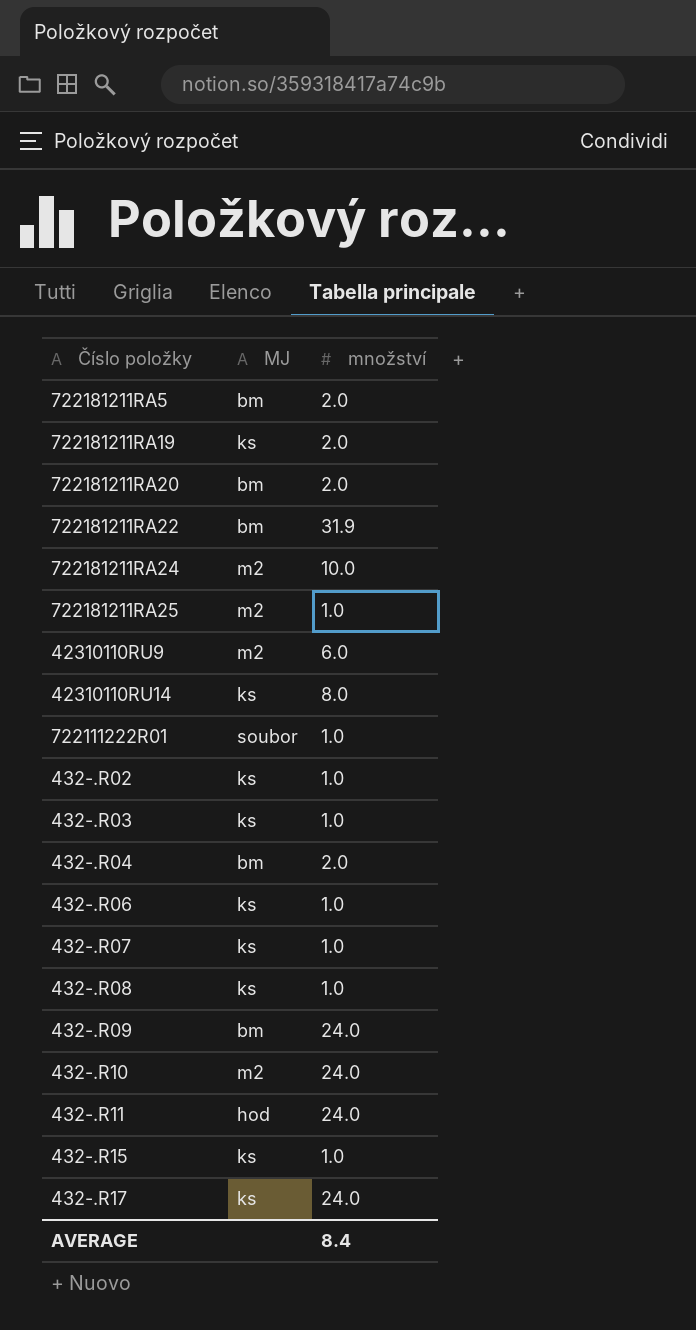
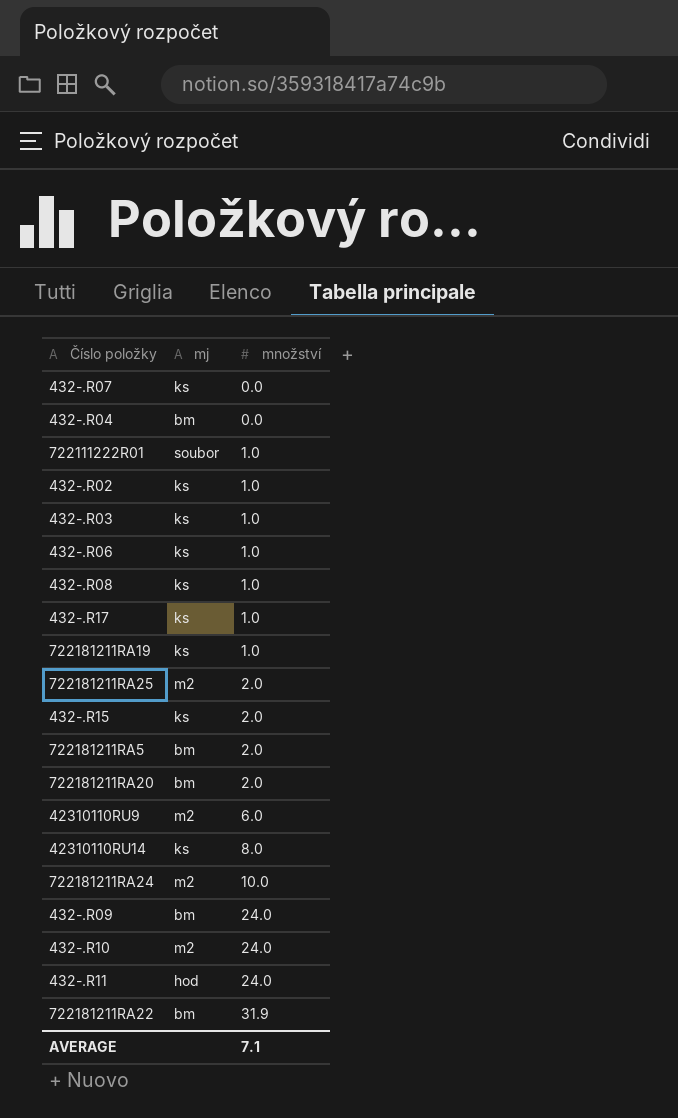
row order: none -> množství ascending
column name: MJ -> mj
432-.R07 | množství: 1.0 -> 0.0
432-.R04 | množství: 2.0 -> 0.0
432-.R17 | množství: 24.0 -> 1.0
722181211RA19 | množství: 2.0 -> 1.0
722181211RA25 | množství: 1.0 -> 2.0
432-.R15 | množství: 1.0 -> 2.0
AVERAGE | množství: 8.4 -> 7.1

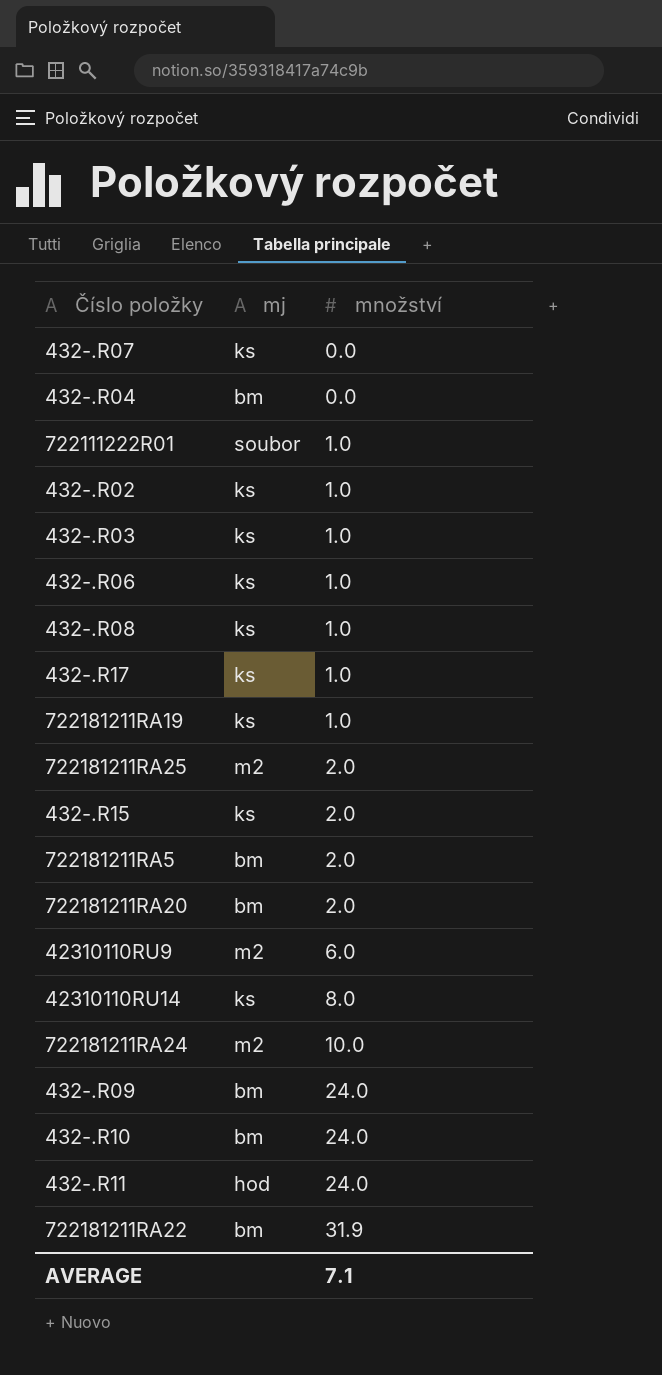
432-.R10 | mj: m2 -> bm

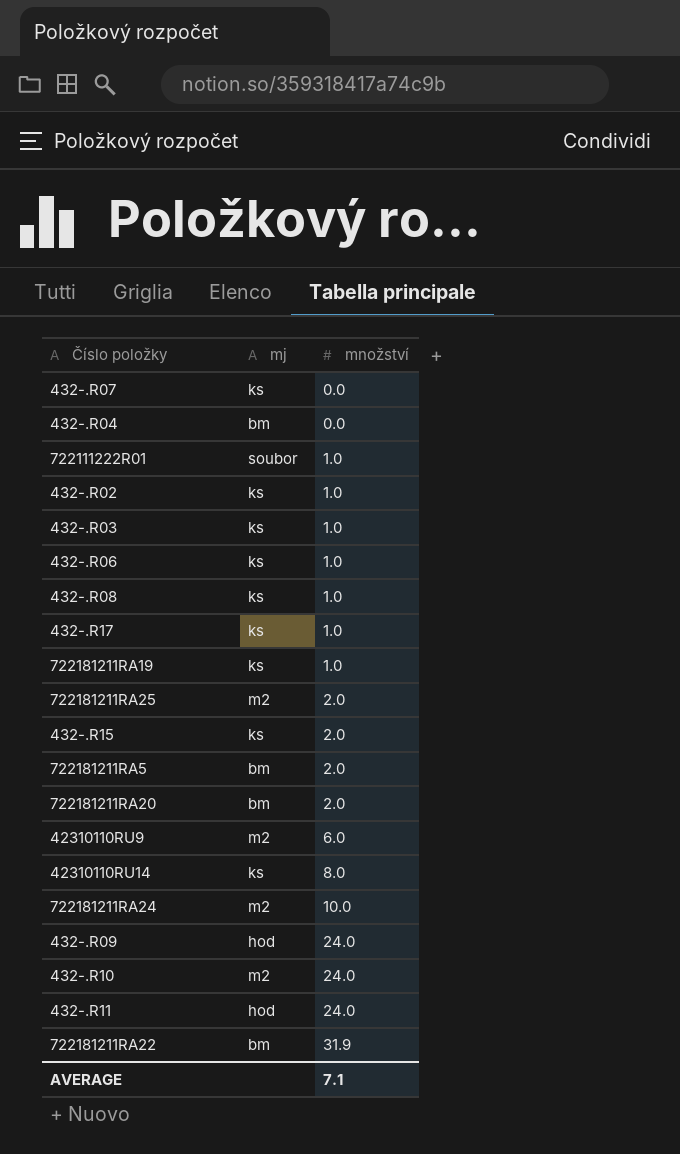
432-.R09 | mj: bm -> hod
432-.R10 | mj: bm -> m2

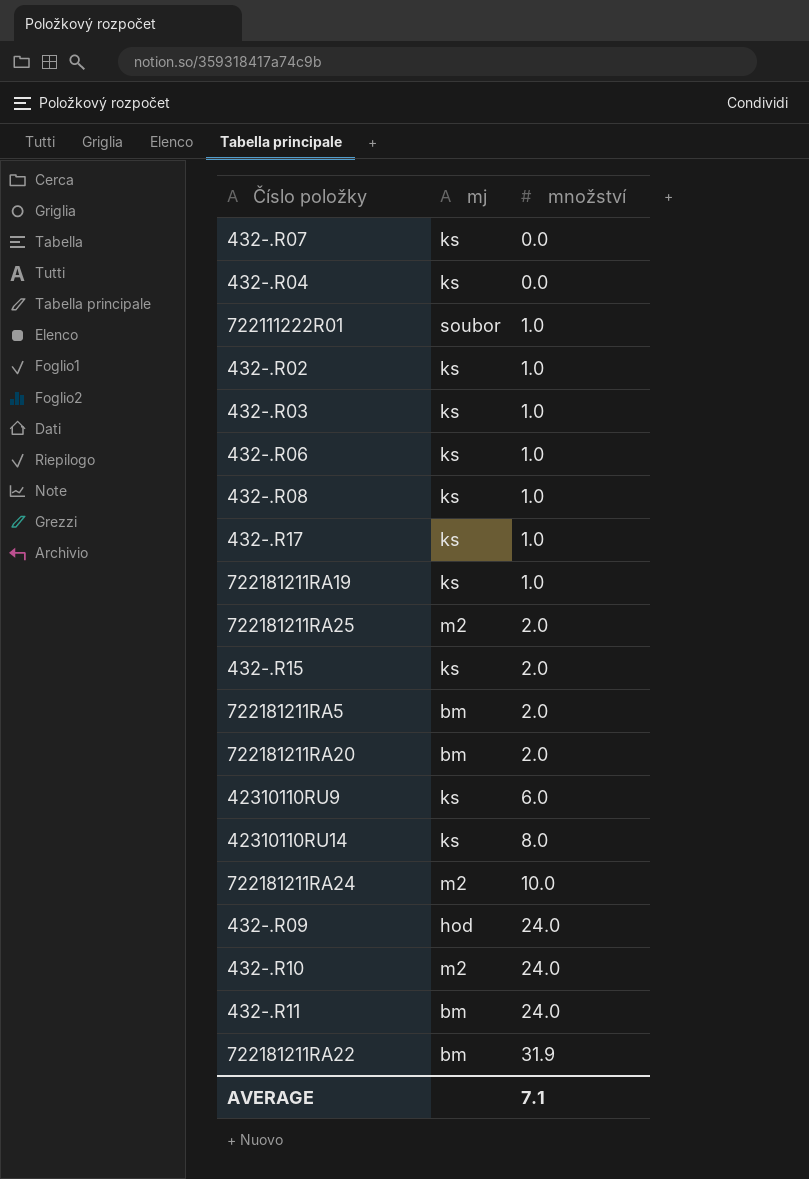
432-.R04 | mj: bm -> ks
42310110RU9 | mj: m2 -> ks
432-.R11 | mj: hod -> bm

